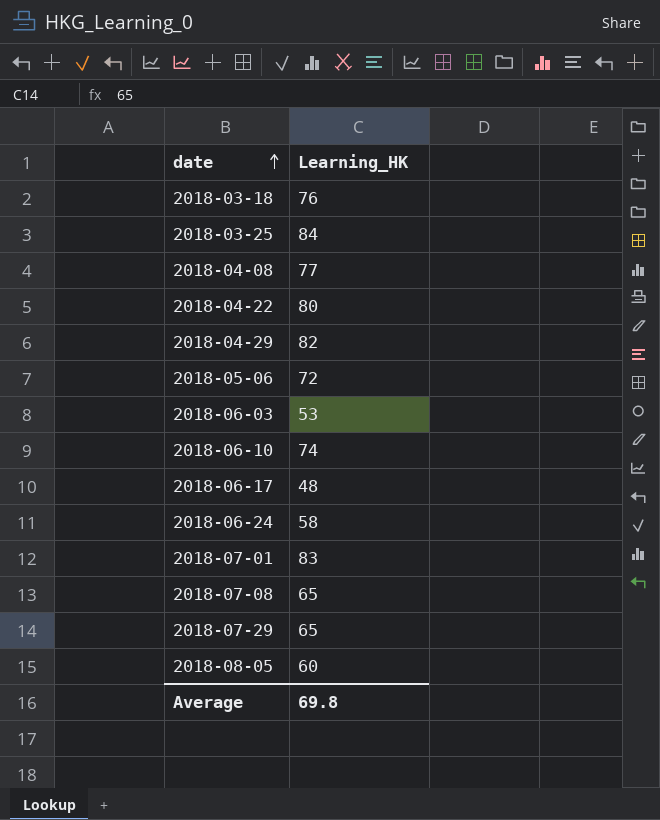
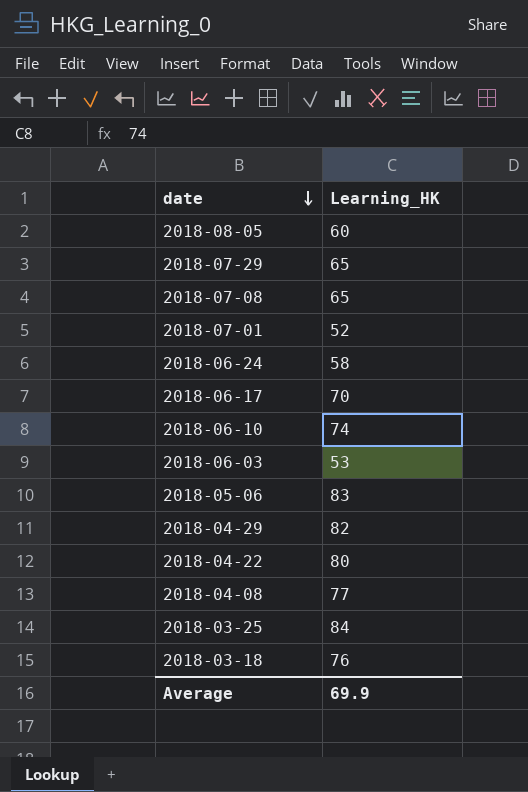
row order: date ascending -> date descending
2018-07-01 | Learning_HK: 83 -> 52
2018-06-17 | Learning_HK: 48 -> 70
2018-05-06 | Learning_HK: 72 -> 83
Average | Learning_HK: 69.8 -> 69.9

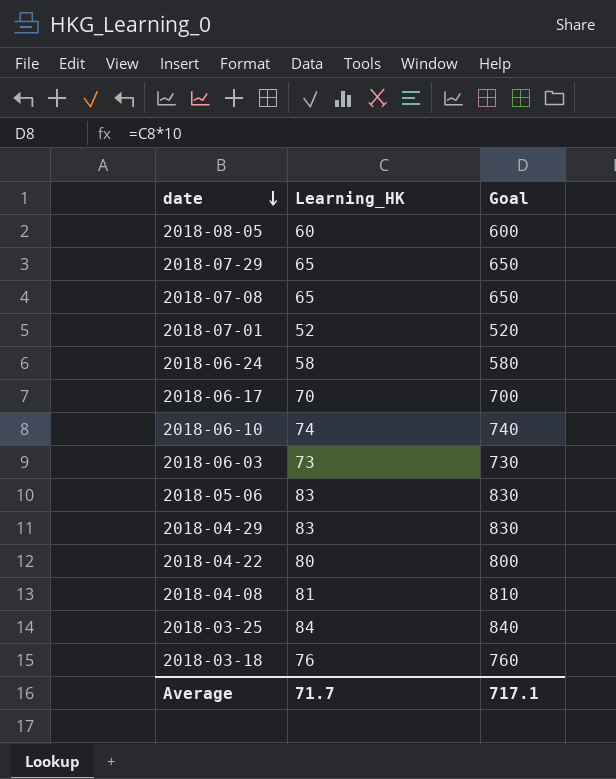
column Goal | formula: none -> [Learning_HK] * 10
2018-06-03 | Learning_HK: 53 -> 73
2018-04-29 | Learning_HK: 82 -> 83
2018-04-08 | Learning_HK: 77 -> 81
Average | Learning_HK: 69.9 -> 71.7

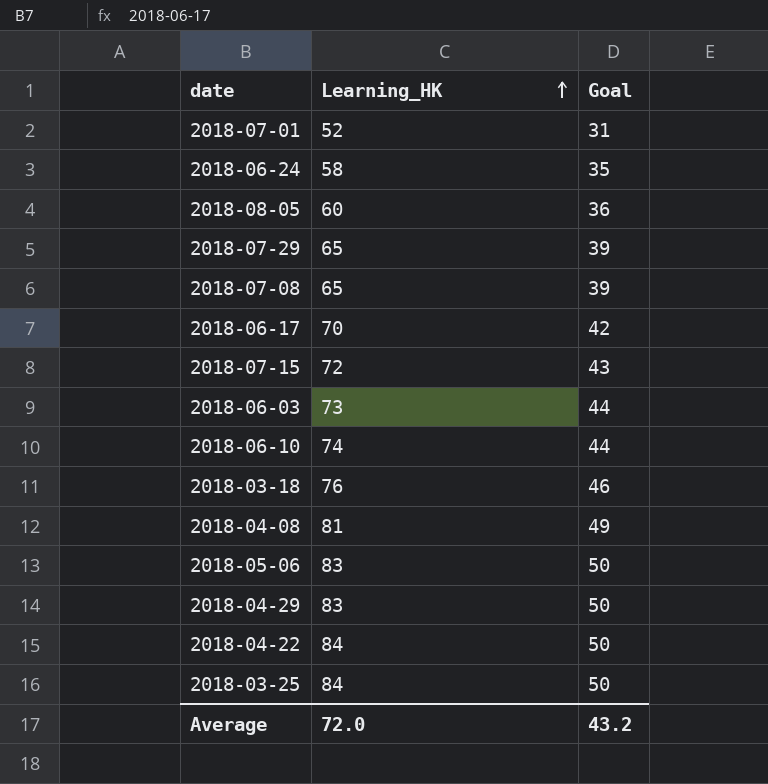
row order: date descending -> Learning_HK ascending
column Goal | formula: [Learning_HK] * 10 -> [Learning_HK] * 0.6
row 2018-07-15: none -> 72 | 43
2018-04-22 | Learning_HK: 80 -> 84
Average | Learning_HK: 71.7 -> 72.0
Average | Goal: 717.1 -> 43.2

